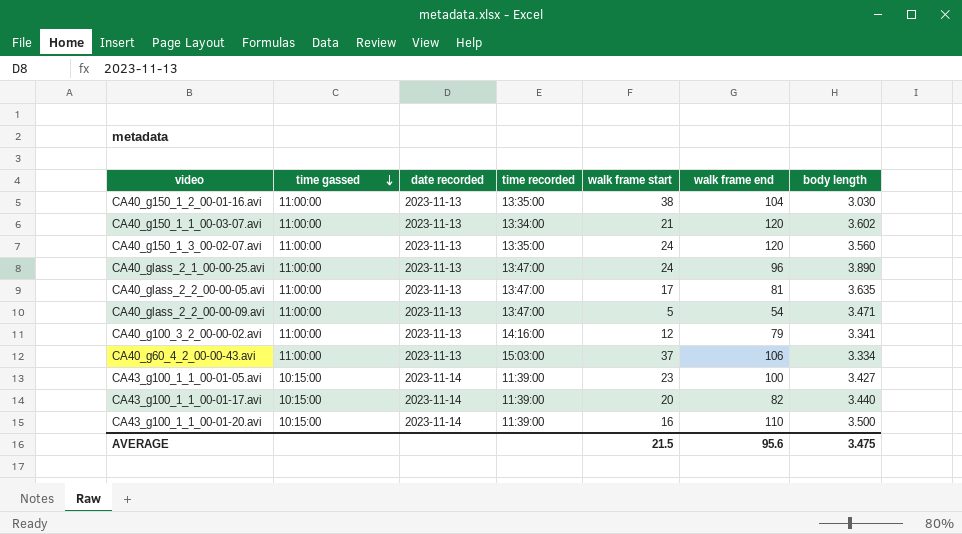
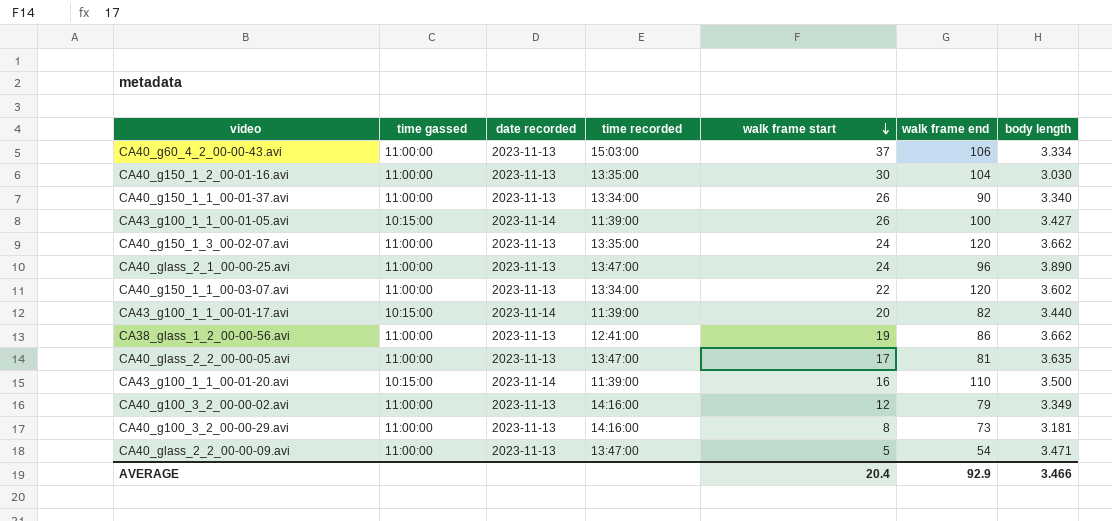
row order: time gassed descending -> walk frame start descending
CA40_g150_1_2_00-01-16.avi | walk frame start: 38 -> 30
row CA40_g150_1_1_00-01-37.avi: none -> 11:00:00 | 2023-11-13 | 13:34:00 | 26 | 90 | 3.340
CA43_g100_1_1_00-01-05.avi | walk frame start: 23 -> 26
CA40_g150_1_3_00-02-07.avi | body length: 3.560 -> 3.662
CA40_g150_1_1_00-03-07.avi | walk frame start: 21 -> 22
row CA38_glass_1_2_00-00-56.avi: none -> 11:00:00 | 2023-11-13 | 12:41:00 | 19 | 86 | 3.662
CA40_g100_3_2_00-00-02.avi | body length: 3.341 -> 3.349
row CA40_g100_3_2_00-00-29.avi: none -> 11:00:00 | 2023-11-13 | 14:16:00 | 8 | 73 | 3.181
AVERAGE | walk frame start: 21.5 -> 20.4
AVERAGE | walk frame end: 95.6 -> 92.9
AVERAGE | body length: 3.475 -> 3.466

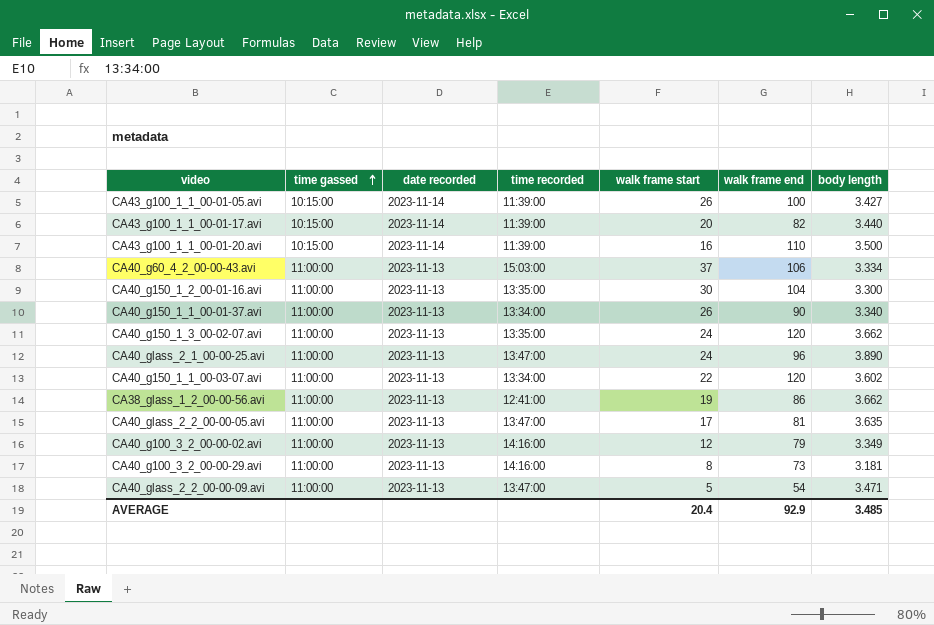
row order: walk frame start descending -> time gassed ascending
CA40_g150_1_2_00-01-16.avi | body length: 3.030 -> 3.300
AVERAGE | body length: 3.466 -> 3.485

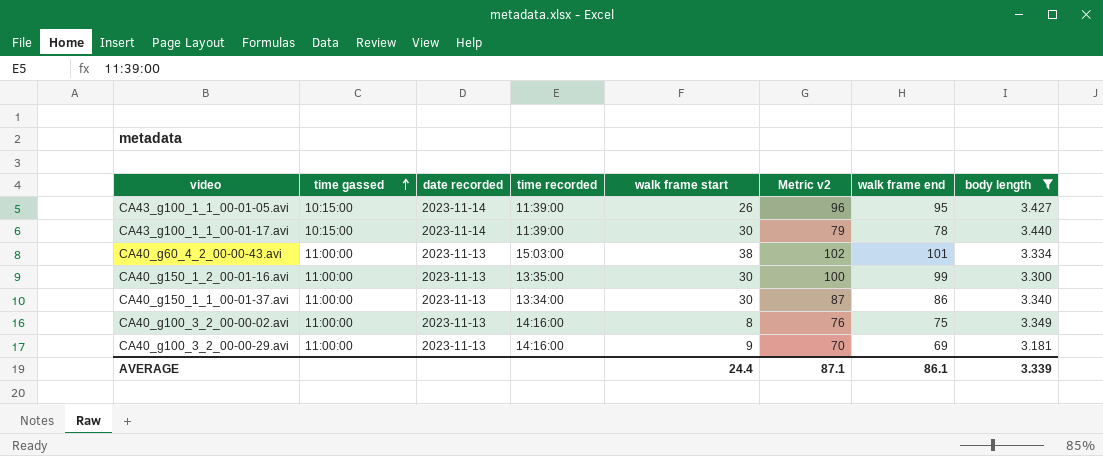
filter: none -> body length <= 3.440
column Metric v2 | formula: none -> [walk frame end] + 1
CA43_g100_1_1_00-01-05.avi | walk frame end: 100 -> 95
CA43_g100_1_1_00-01-17.avi | walk frame start: 20 -> 30
CA43_g100_1_1_00-01-17.avi | walk frame end: 82 -> 78
CA40_g60_4_2_00-00-43.avi | walk frame start: 37 -> 38
CA40_g60_4_2_00-00-43.avi | walk frame end: 106 -> 101
CA40_g150_1_2_00-01-16.avi | walk frame end: 104 -> 99
CA40_g150_1_1_00-01-37.avi | walk frame start: 26 -> 30
CA40_g150_1_1_00-01-37.avi | walk frame end: 90 -> 86
CA40_g100_3_2_00-00-02.avi | walk frame start: 12 -> 8
CA40_g100_3_2_00-00-02.avi | walk frame end: 79 -> 75
CA40_g100_3_2_00-00-29.avi | walk frame start: 8 -> 9
CA40_g100_3_2_00-00-29.avi | walk frame end: 73 -> 69
AVERAGE | walk frame start: 20.4 -> 24.4
AVERAGE | walk frame end: 92.9 -> 86.1
AVERAGE | body length: 3.485 -> 3.339

